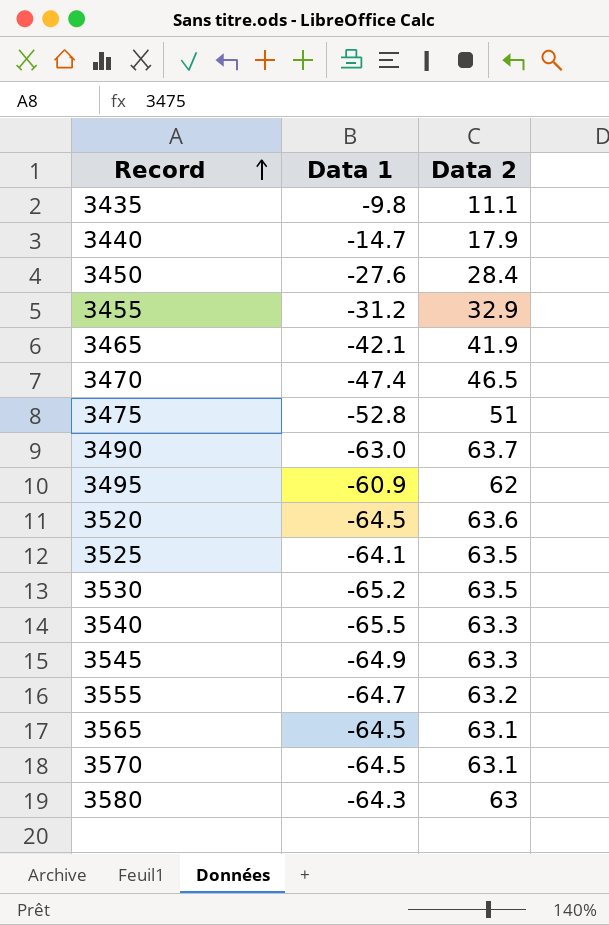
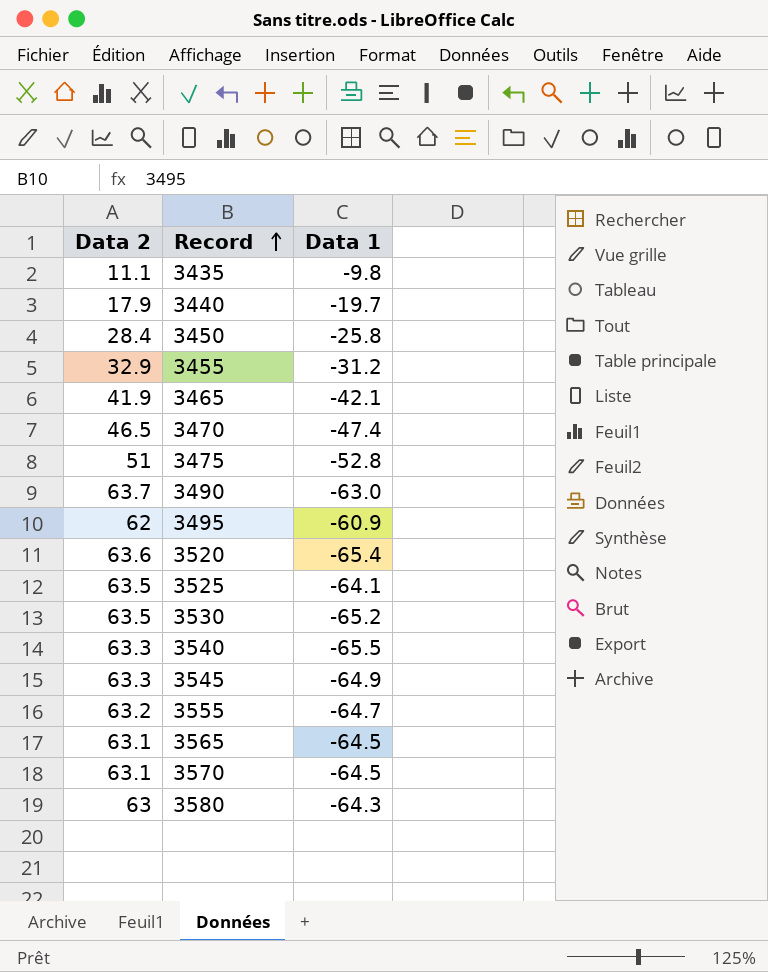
column Data 2 | position: 3 -> 1
3440 | Data 1: -14.7 -> -19.7
3450 | Data 1: -27.6 -> -25.8
3520 | Data 1: -64.5 -> -65.4

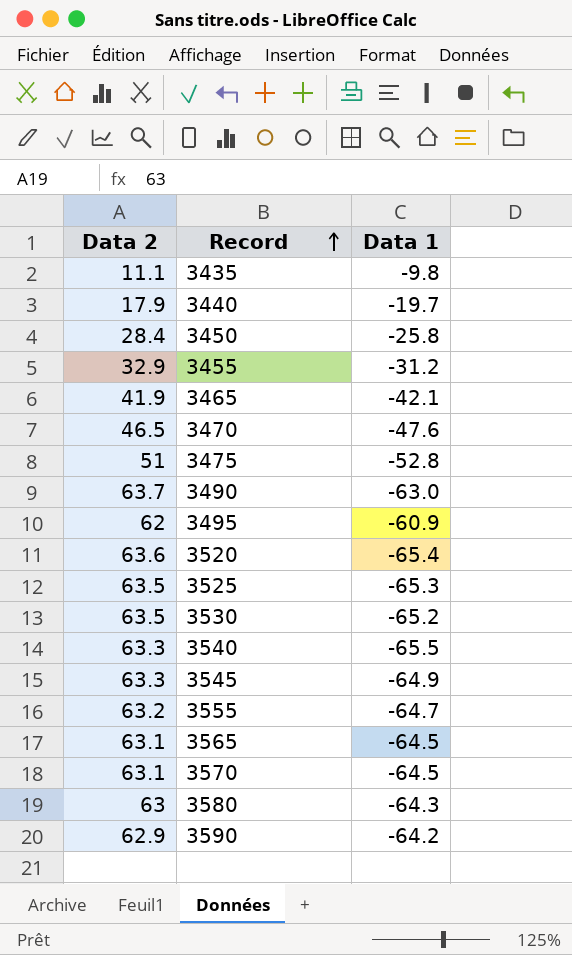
3470 | Data 1: -47.4 -> -47.6
3525 | Data 1: -64.1 -> -65.3
row 3590: none -> 62.9 | -64.2

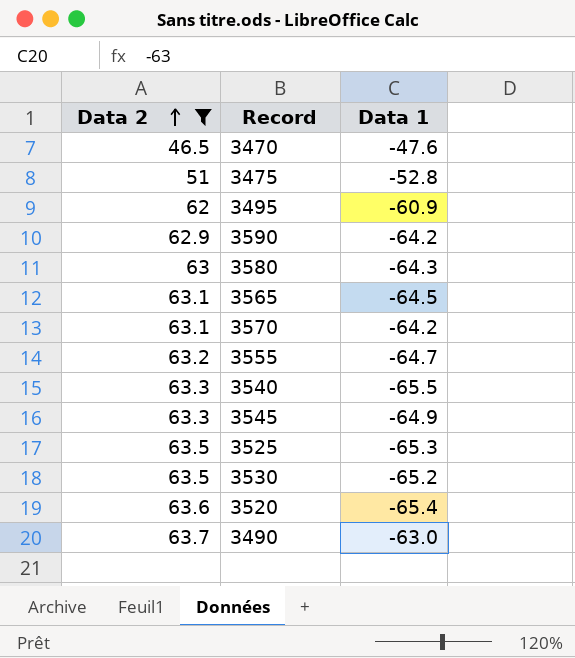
filter: none -> Data 2 >= 46.5
row order: Record ascending -> Data 2 ascending
3570 | Data 1: -64.5 -> -64.2

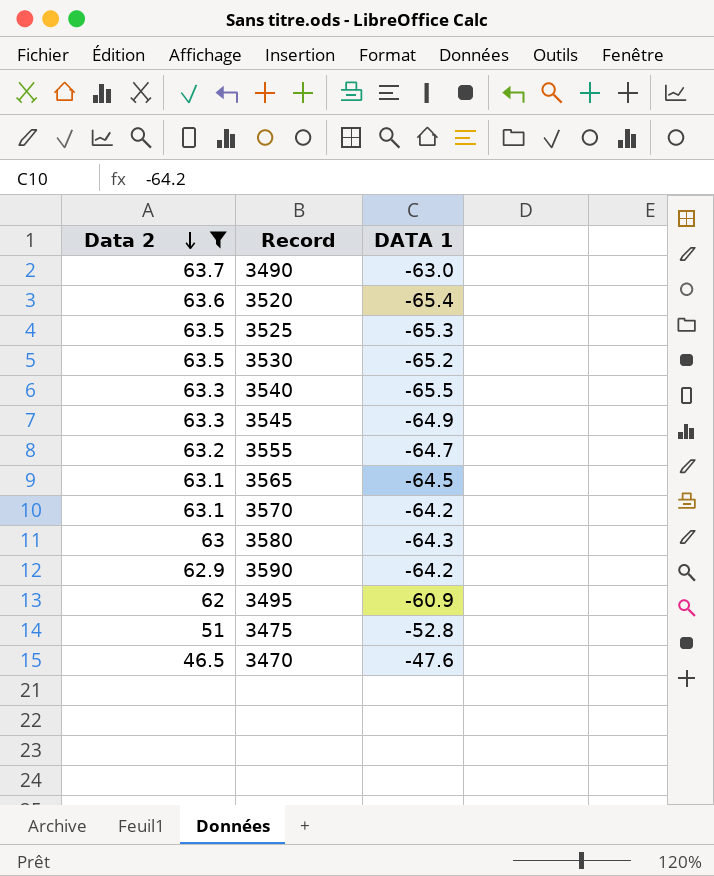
row order: Data 2 ascending -> Data 2 descending
column name: Data 1 -> DATA 1

